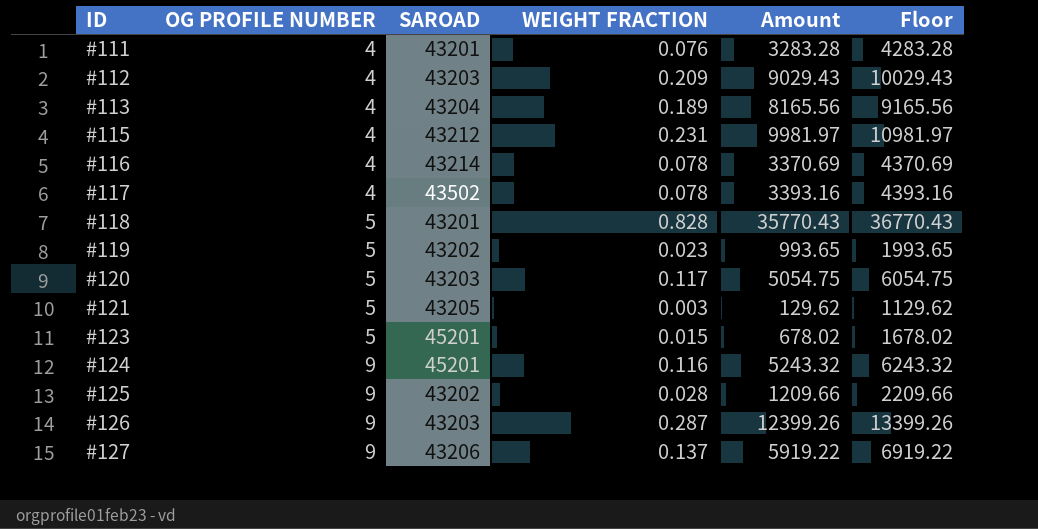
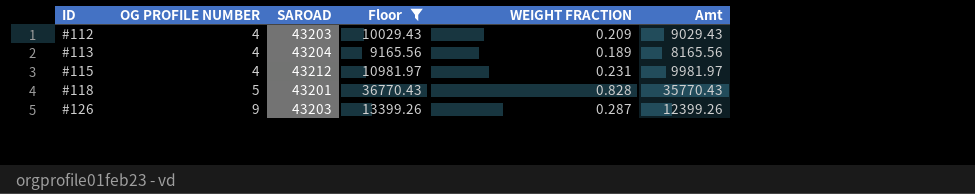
filter: none -> Floor >= 9165.56
column Floor | position: 6 -> 4
column name: Amount -> Amt

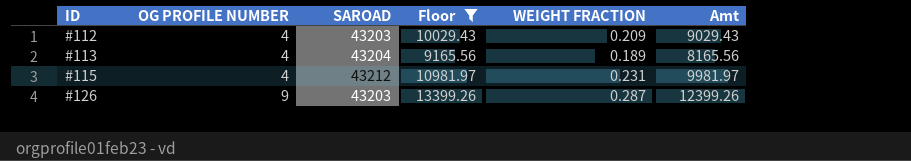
row #118: 5 | 43201 | 36770.43 | 0.828 | 35770.43 -> none

